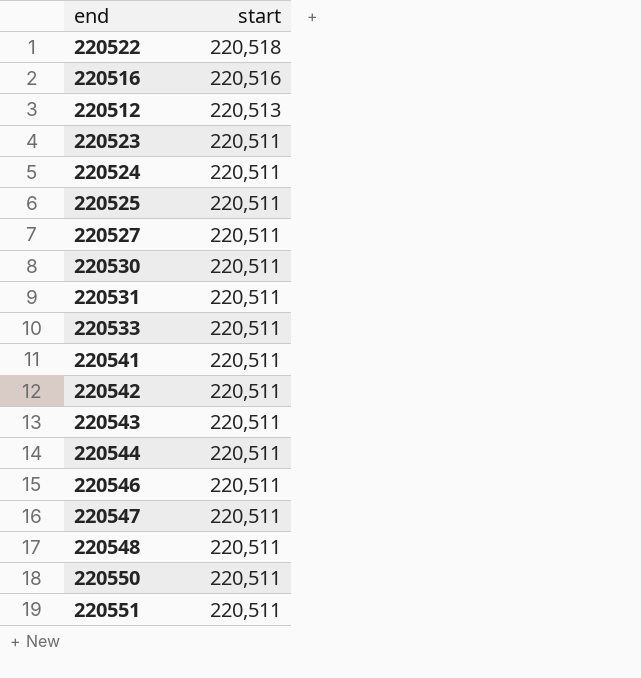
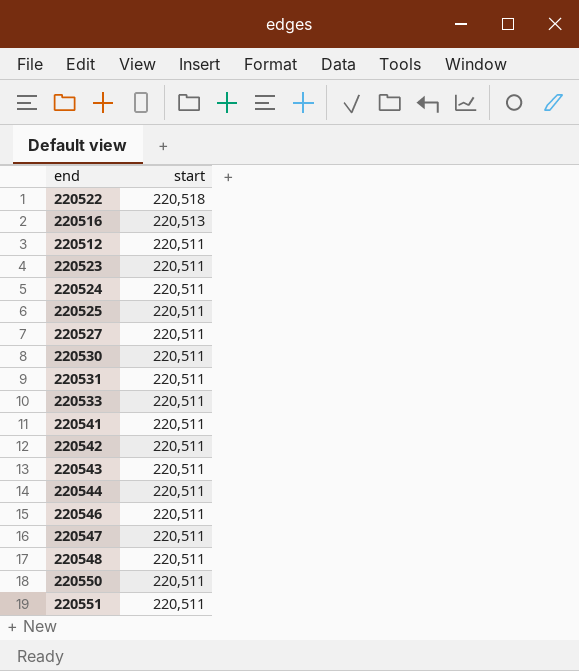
220516 | start: 220,516 -> 220,513
220512 | start: 220,513 -> 220,511

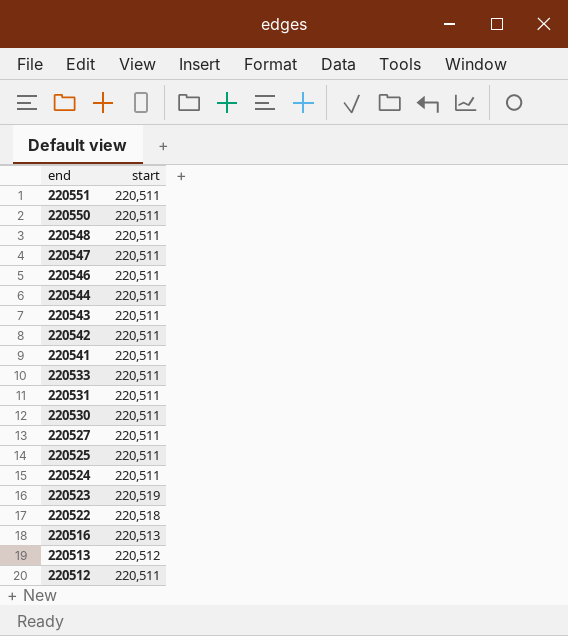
row order: start descending -> end descending
220523 | start: 220,511 -> 220,519
row 220513: none -> 220,512

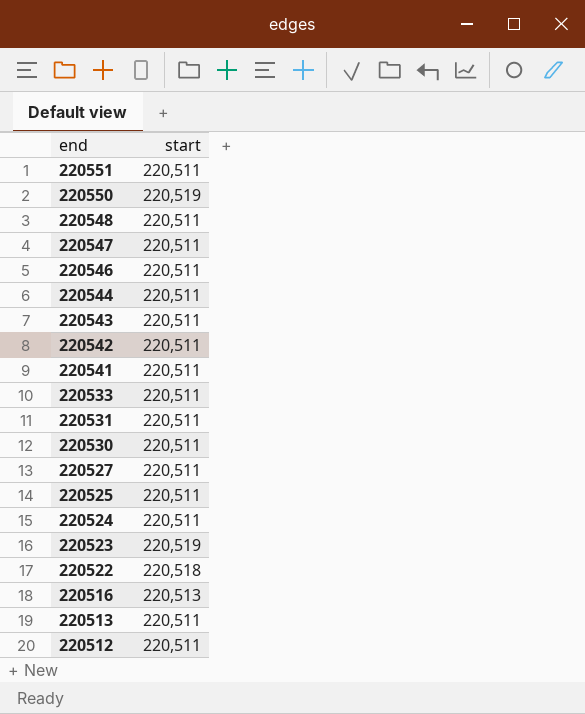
220550 | start: 220,511 -> 220,519
220513 | start: 220,512 -> 220,511

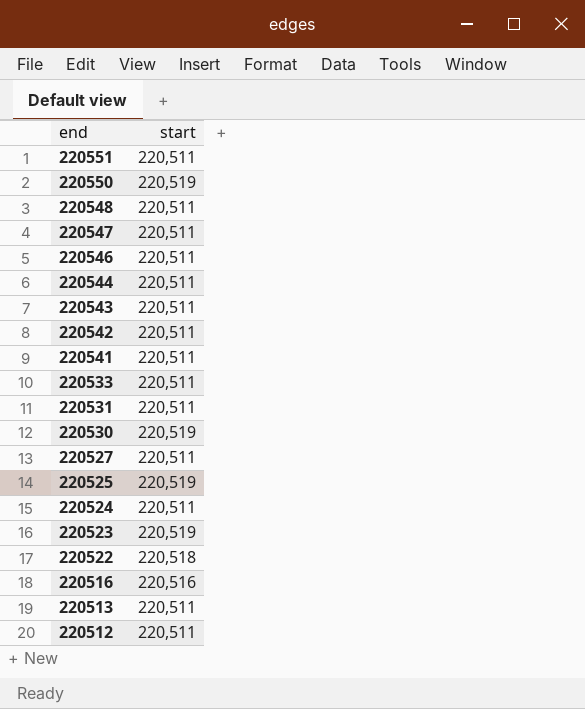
220530 | start: 220,511 -> 220,519
220525 | start: 220,511 -> 220,519
220516 | start: 220,513 -> 220,516

